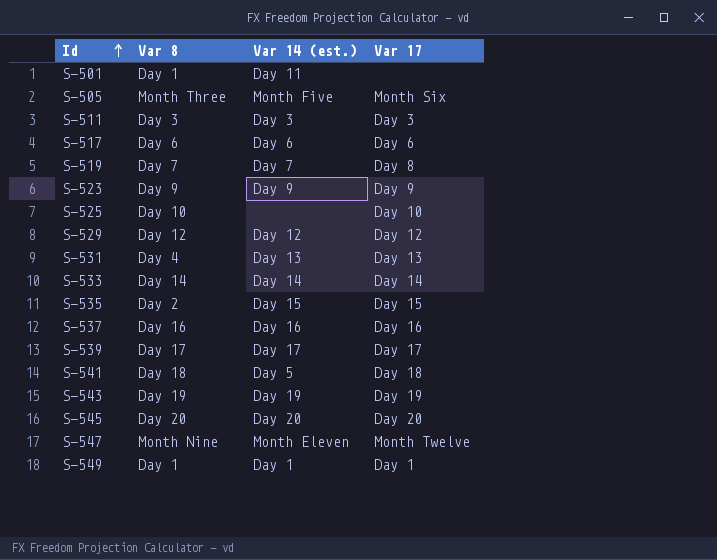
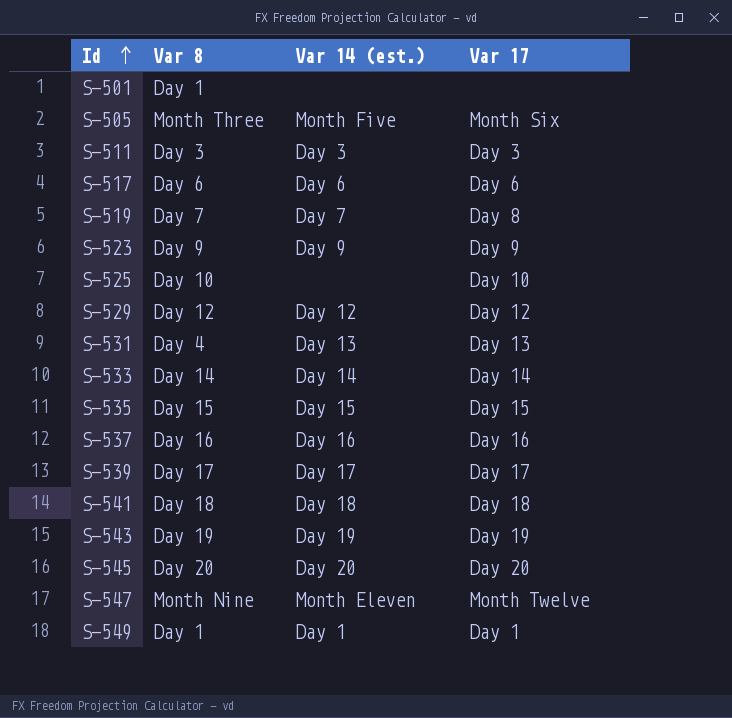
S-501 | Var 14 (est.): Day 11 -> none
S-535 | Var 8: Day 2 -> Day 15
S-541 | Var 14 (est.): Day 5 -> Day 18

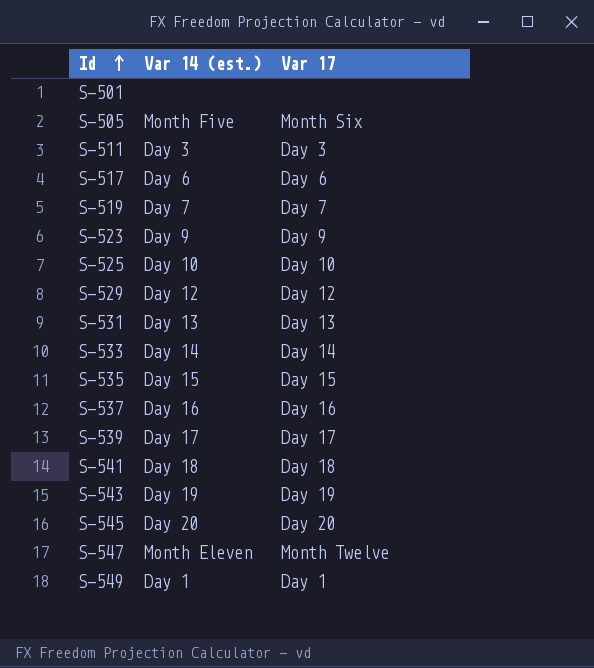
column Var 8 | position: 2 -> none
S-519 | Var 17: Day 8 -> Day 7
S-525 | Var 14 (est.): none -> Day 10

